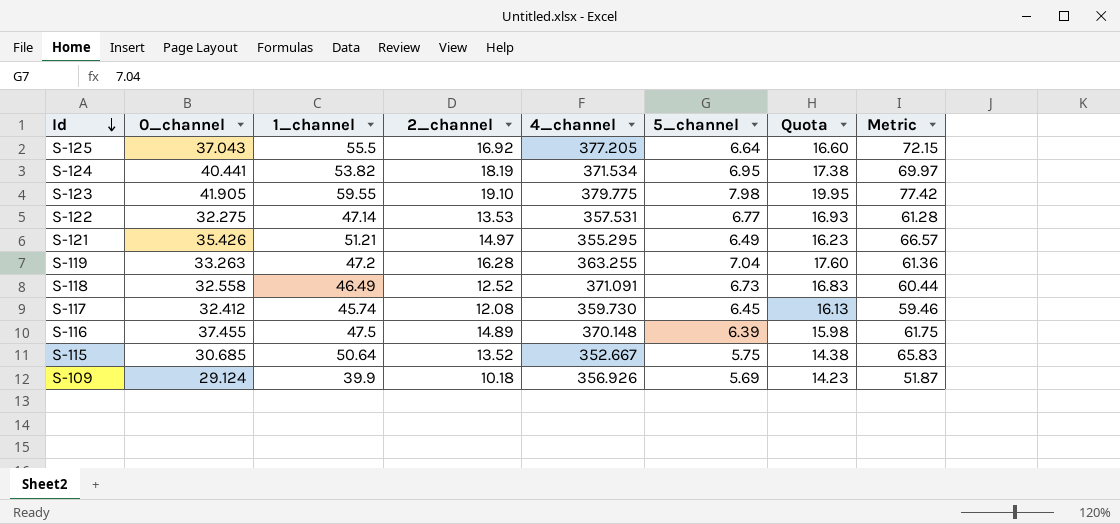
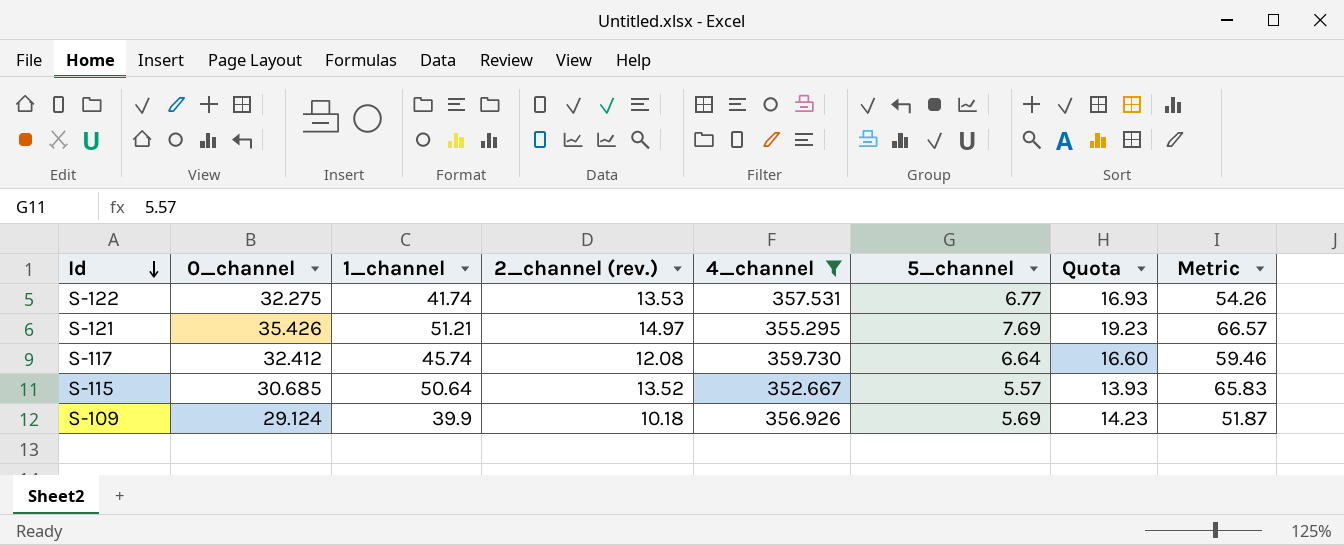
filter: none -> 4_channel <= 359.730
column name: 2_channel -> 2_channel (rev.)
S-122 | 1_channel: 47.14 -> 41.74
S-122 | Metric: 61.28 -> 54.26
S-121 | 5_channel: 6.49 -> 7.69
S-121 | Quota: 16.23 -> 19.23
S-117 | 5_channel: 6.45 -> 6.64
S-117 | Quota: 16.13 -> 16.60
S-115 | 5_channel: 5.75 -> 5.57
S-115 | Quota: 14.38 -> 13.93

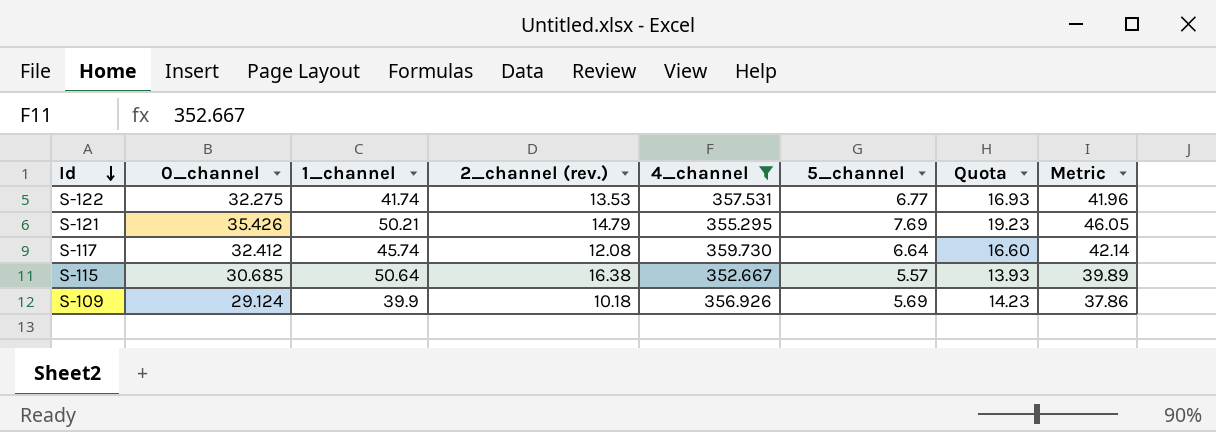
column Metric | formula: [1_channel] * 1.3 -> [0_channel] * 1.3
S-121 | 1_channel: 51.21 -> 50.21
S-121 | 2_channel (rev.): 14.97 -> 14.79
S-115 | 2_channel (rev.): 13.52 -> 16.38

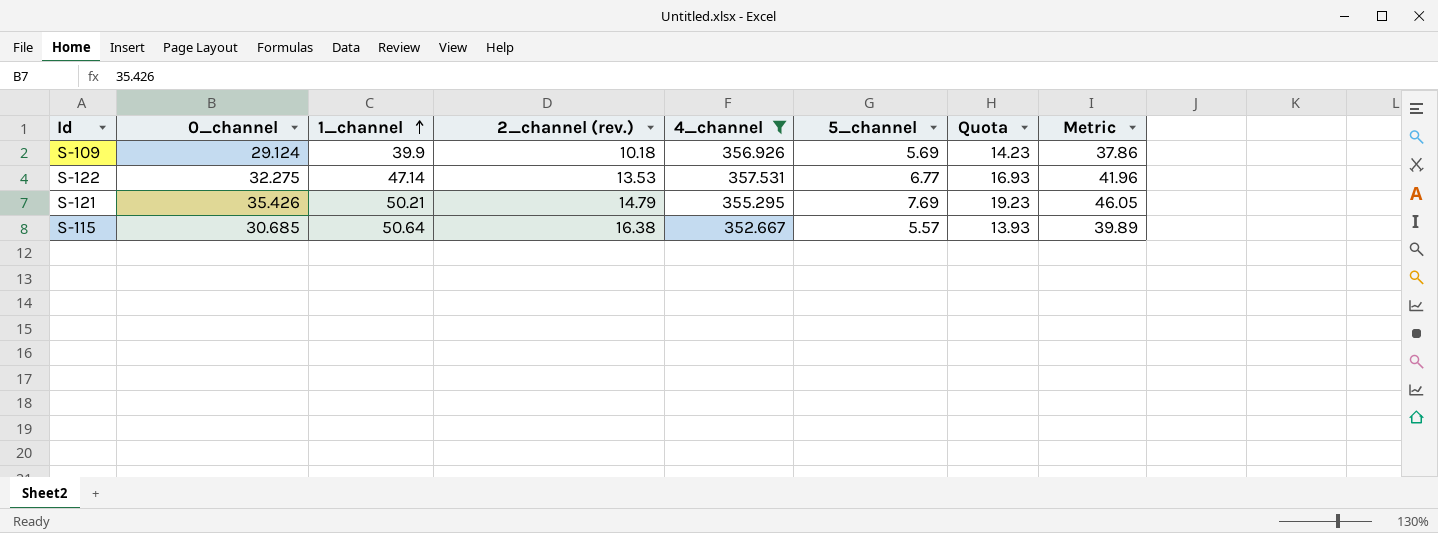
row order: Id descending -> 1_channel ascending
row S-117: 32.412 | 45.74 | 12.08 | 359.730 | 6.64 | 16.60 | 42.14 -> none
S-122 | 1_channel: 41.74 -> 47.14

